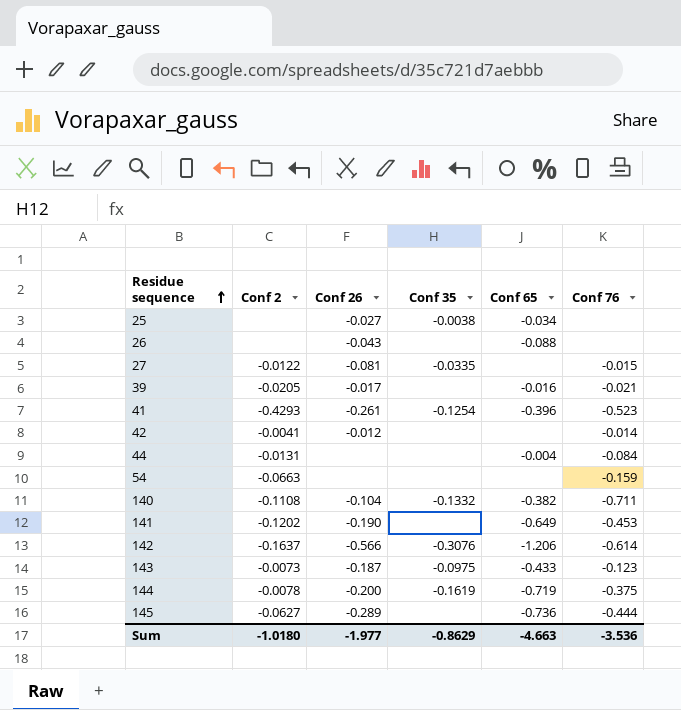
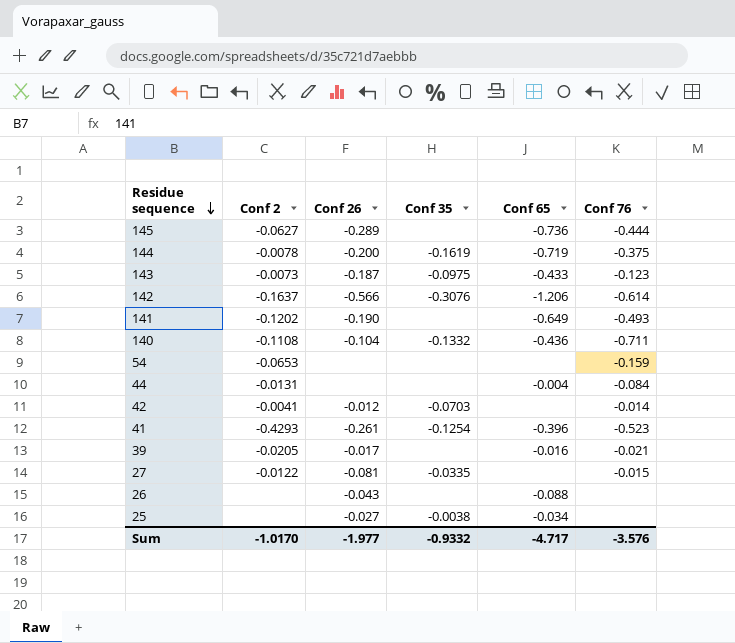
row order: Residue sequence ascending -> Residue sequence descending
141 | Conf 76: -0.453 -> -0.493
140 | Conf 65: -0.382 -> -0.436
54 | Conf 2: -0.0663 -> -0.0653
42 | Conf 35: none -> -0.0703
Sum | Conf 2: -1.0180 -> -1.0170
Sum | Conf 35: -0.8629 -> -0.9332
Sum | Conf 65: -4.663 -> -4.717
Sum | Conf 76: -3.536 -> -3.576

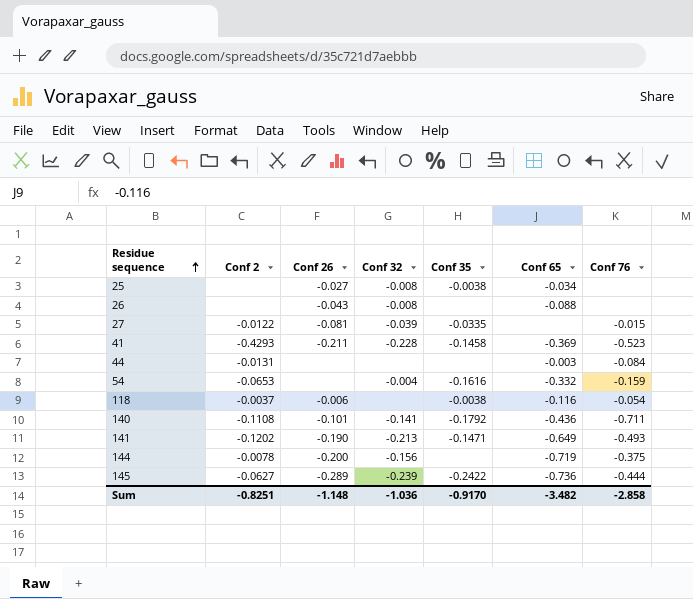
row order: Residue sequence descending -> Residue sequence ascending
column Conf 32 | position: none -> 4
row 143: -0.0073 | -0.187 | -0.0975 | -0.433 | -0.123 -> none
row 142: -0.1637 | -0.566 | -0.3076 | -1.206 | -0.614 -> none
row 42: -0.0041 | -0.012 | -0.0703 | none | -0.014 -> none
row 39: -0.0205 | -0.017 | none | -0.016 | -0.021 -> none
41 | Conf 26: -0.261 -> -0.211
41 | Conf 35: -0.1254 -> -0.1458
41 | Conf 65: -0.396 -> -0.369
44 | Conf 65: -0.004 -> -0.003
54 | Conf 35: none -> -0.1616
54 | Conf 65: none -> -0.332
row 118: none -> -0.0037 | -0.006 | none | -0.0038 | -0.116 | -0.054
140 | Conf 26: -0.104 -> -0.101
140 | Conf 35: -0.1332 -> -0.1792
141 | Conf 35: none -> -0.1471
144 | Conf 35: -0.1619 -> none
145 | Conf 35: none -> -0.2422
Sum | Conf 2: -1.0170 -> -0.8251
Sum | Conf 26: -1.977 -> -1.148
Sum | Conf 35: -0.9332 -> -0.9170
Sum | Conf 65: -4.717 -> -3.482
Sum | Conf 76: -3.576 -> -2.858

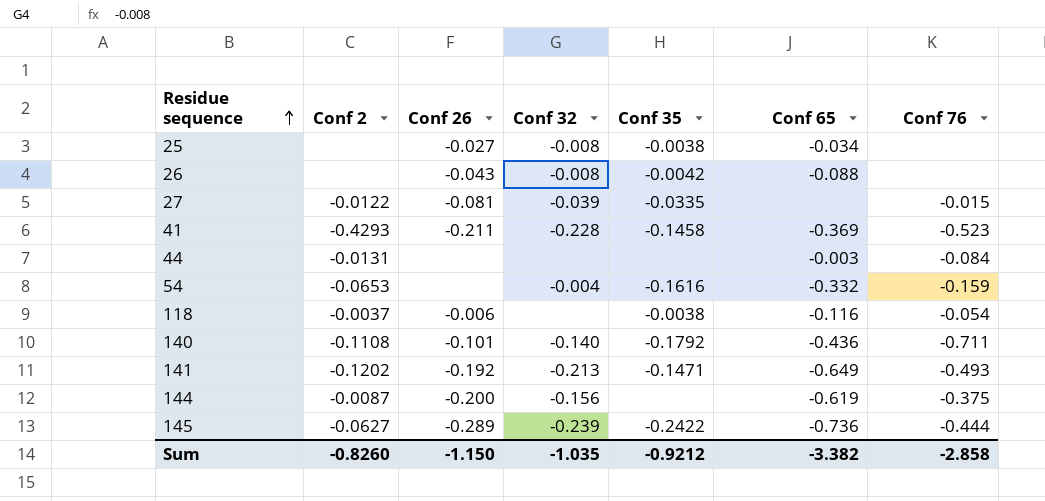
26 | Conf 35: none -> -0.0042
140 | Conf 32: -0.141 -> -0.140
141 | Conf 26: -0.190 -> -0.192
144 | Conf 2: -0.0078 -> -0.0087
144 | Conf 65: -0.719 -> -0.619
Sum | Conf 2: -0.8251 -> -0.8260
Sum | Conf 26: -1.148 -> -1.150
Sum | Conf 32: -1.036 -> -1.035
Sum | Conf 35: -0.9170 -> -0.9212
Sum | Conf 65: -3.482 -> -3.382

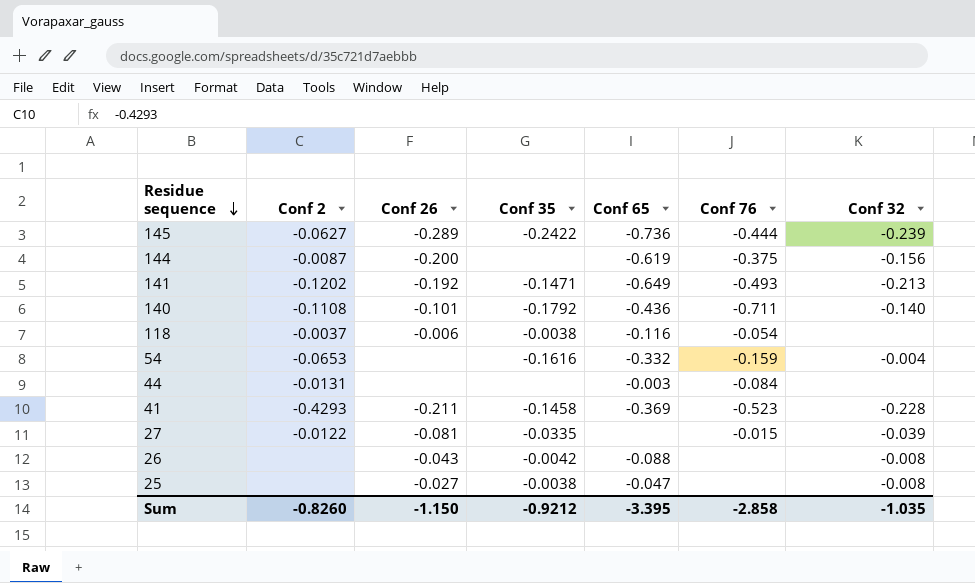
row order: Residue sequence ascending -> Residue sequence descending
column Conf 32 | position: 4 -> 7
25 | Conf 65: -0.034 -> -0.047
Sum | Conf 65: -3.382 -> -3.395

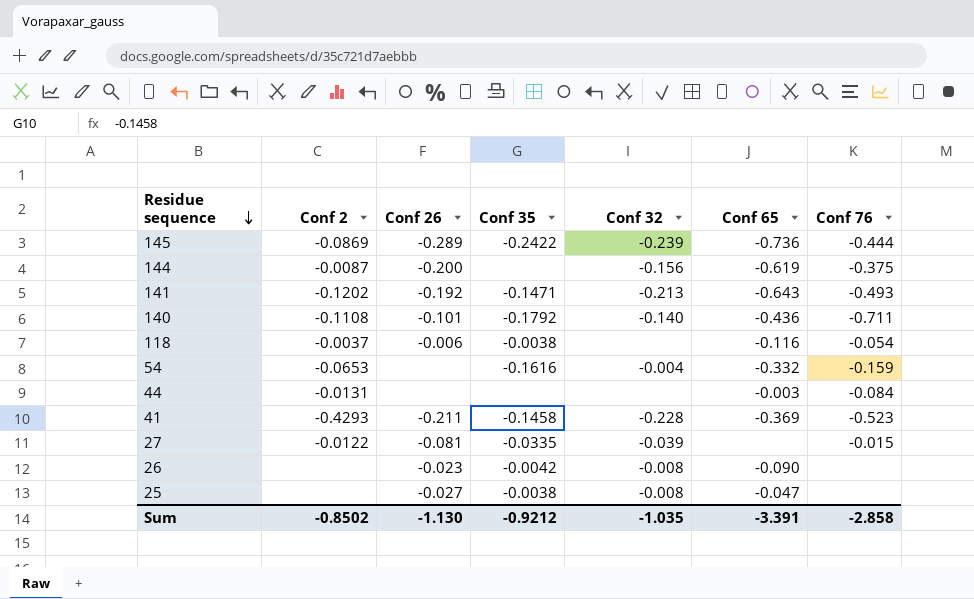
column Conf 32 | position: 7 -> 5
145 | Conf 2: -0.0627 -> -0.0869
141 | Conf 65: -0.649 -> -0.643
26 | Conf 26: -0.043 -> -0.023
26 | Conf 65: -0.088 -> -0.090
Sum | Conf 2: -0.8260 -> -0.8502
Sum | Conf 26: -1.150 -> -1.130
Sum | Conf 65: -3.395 -> -3.391

